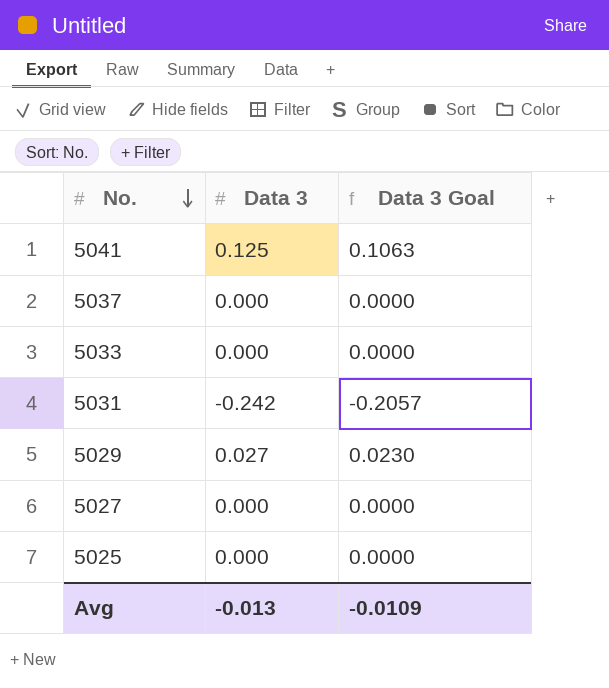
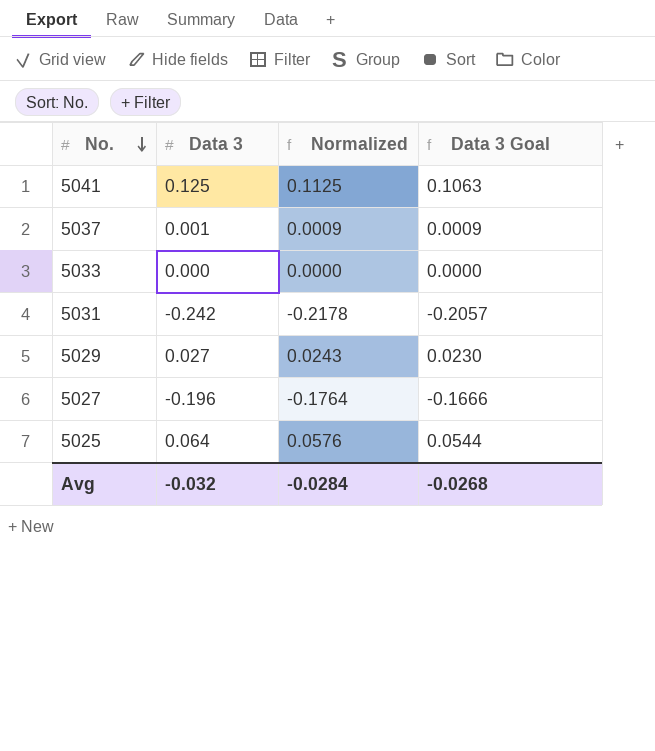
column Normalized | formula: none -> [Data 3] * 0.9
5037 | Data 3: 0.000 -> 0.001
5037 | Data 3 Goal: 0.0000 -> 0.0009
5027 | Data 3: 0.000 -> -0.196
5027 | Data 3 Goal: 0.0000 -> -0.1666
5025 | Data 3: 0.000 -> 0.064
5025 | Data 3 Goal: 0.0000 -> 0.0544
Avg | Data 3: -0.013 -> -0.032
Avg | Data 3 Goal: -0.0109 -> -0.0268

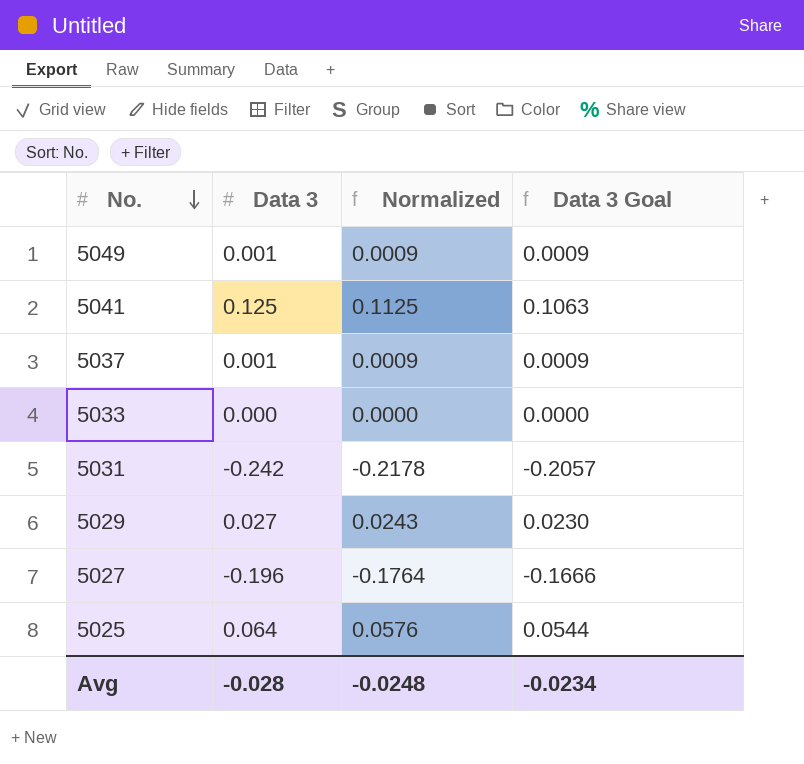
row 5049: none -> 0.001 | 0.0009 | 0.0009
Avg | Data 3: -0.032 -> -0.028
Avg | Normalized: -0.0284 -> -0.0248
Avg | Data 3 Goal: -0.0268 -> -0.0234

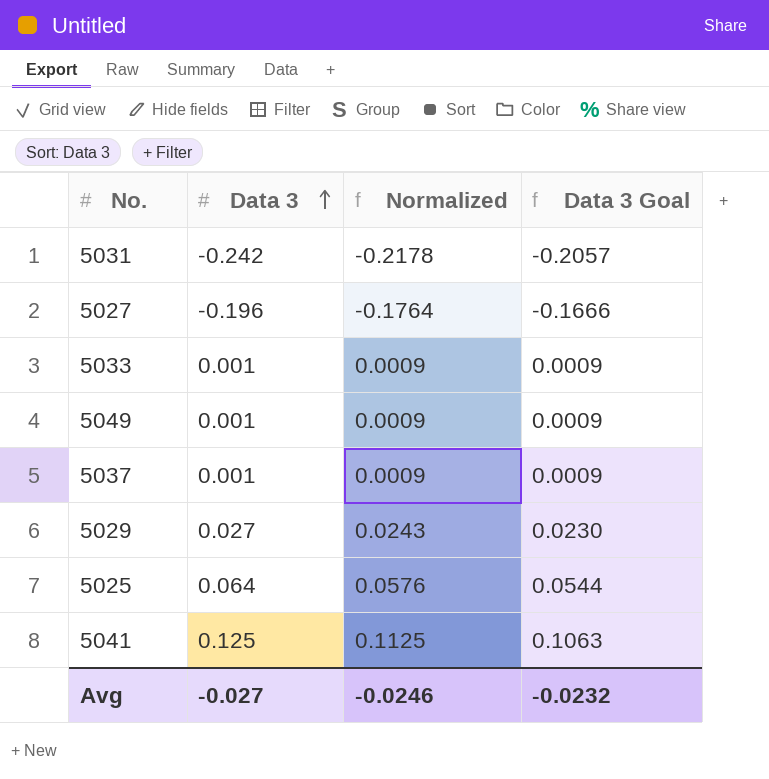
row order: No. descending -> Data 3 ascending
5033 | Data 3: 0.000 -> 0.001
5033 | Normalized: 0.0000 -> 0.0009
5033 | Data 3 Goal: 0.0000 -> 0.0009
Avg | Data 3: -0.028 -> -0.027
Avg | Normalized: -0.0248 -> -0.0246
Avg | Data 3 Goal: -0.0234 -> -0.0232

